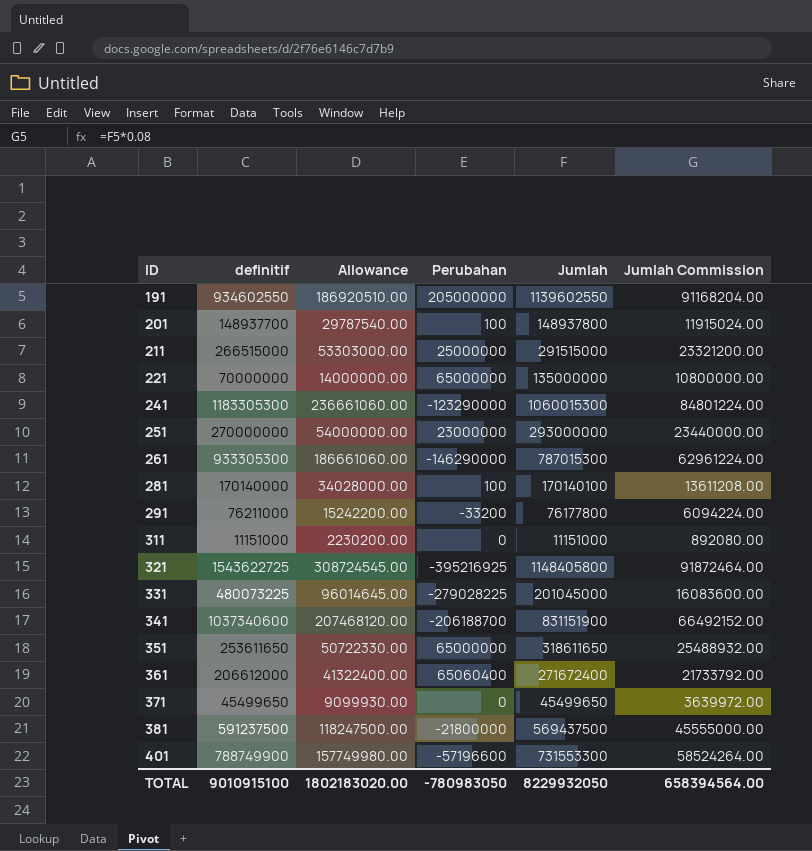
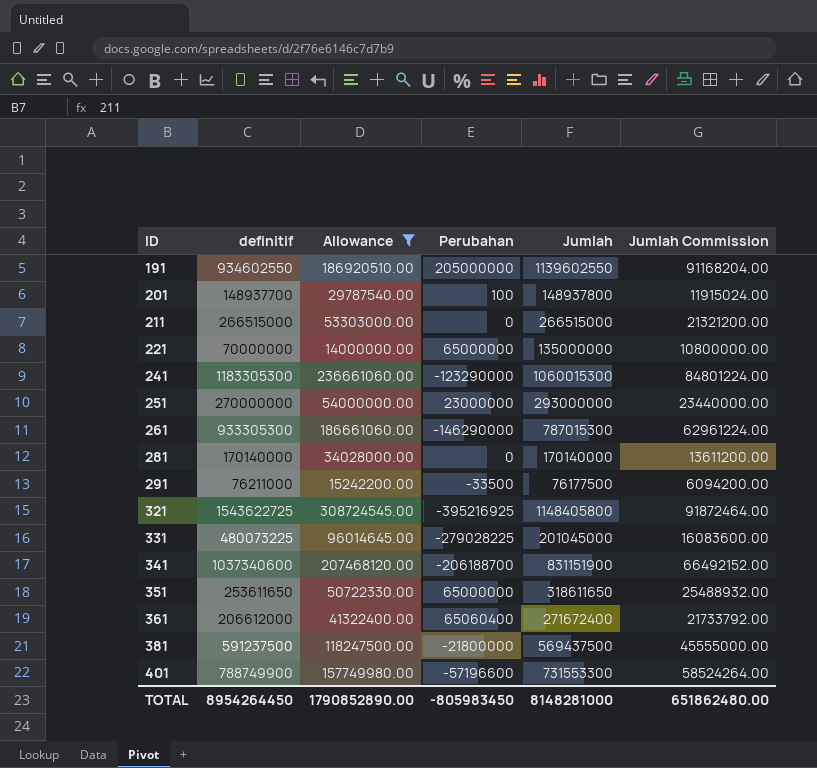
filter: none -> Allowance >= 14000000.00
211 | Perubahan: 25000000 -> 0
211 | Jumlah: 291515000 -> 266515000
211 | Jumlah Commission: 23321200.00 -> 21321200.00
281 | Perubahan: 100 -> 0
281 | Jumlah: 170140100 -> 170140000
281 | Jumlah Commission: 13611208.00 -> 13611200.00
291 | Perubahan: -33200 -> -33500
291 | Jumlah: 76177800 -> 76177500
291 | Jumlah Commission: 6094224.00 -> 6094200.00
TOTAL | definitif: 9010915100 -> 8954264450
TOTAL | Allowance: 1802183020.00 -> 1790852890.00
TOTAL | Perubahan: -780983050 -> -805983450
TOTAL | Jumlah: 8229932050 -> 8148281000
TOTAL | Jumlah Commission: 658394564.00 -> 651862480.00

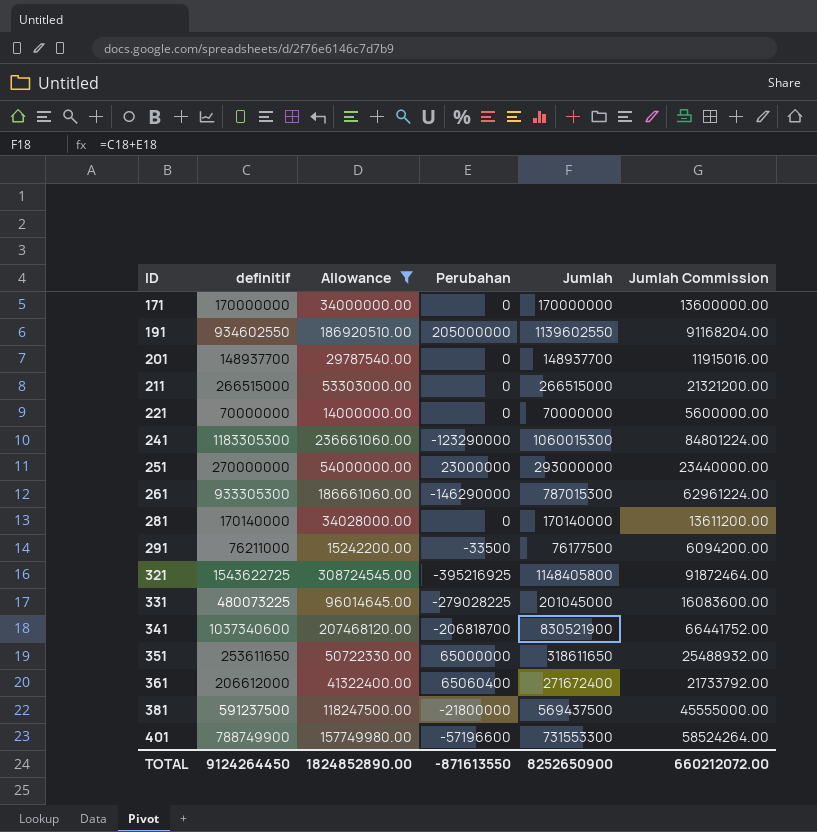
row 171: none -> 170000000 | 34000000.00 | 0 | 170000000 | 13600000.00
201 | Perubahan: 100 -> 0
201 | Jumlah: 148937800 -> 148937700
201 | Jumlah Commission: 11915024.00 -> 11915016.00
221 | Perubahan: 65000000 -> 0
221 | Jumlah: 135000000 -> 70000000
221 | Jumlah Commission: 10800000.00 -> 5600000.00
341 | Perubahan: -206188700 -> -206818700
341 | Jumlah: 831151900 -> 830521900
341 | Jumlah Commission: 66492152.00 -> 66441752.00
TOTAL | definitif: 8954264450 -> 9124264450
TOTAL | Allowance: 1790852890.00 -> 1824852890.00
TOTAL | Perubahan: -805983450 -> -871613550
TOTAL | Jumlah: 8148281000 -> 8252650900
TOTAL | Jumlah Commission: 651862480.00 -> 660212072.00

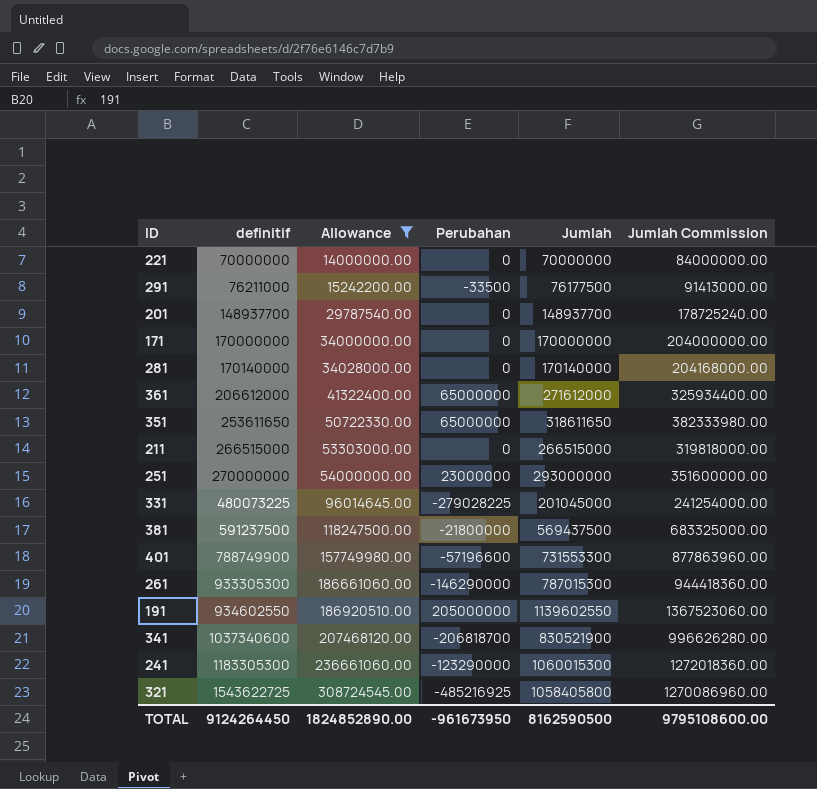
row order: ID ascending -> definitif ascending
column Jumlah Commission | formula: [Jumlah] * 0.08 -> [Jumlah] * 1.2
361 | Perubahan: 65060400 -> 65000000
361 | Jumlah: 271672400 -> 271612000
321 | Perubahan: -395216925 -> -485216925
321 | Jumlah: 1148405800 -> 1058405800
TOTAL | Perubahan: -871613550 -> -961673950
TOTAL | Jumlah: 8252650900 -> 8162590500
TOTAL | Jumlah Commission: 660212072.00 -> 9795108600.00

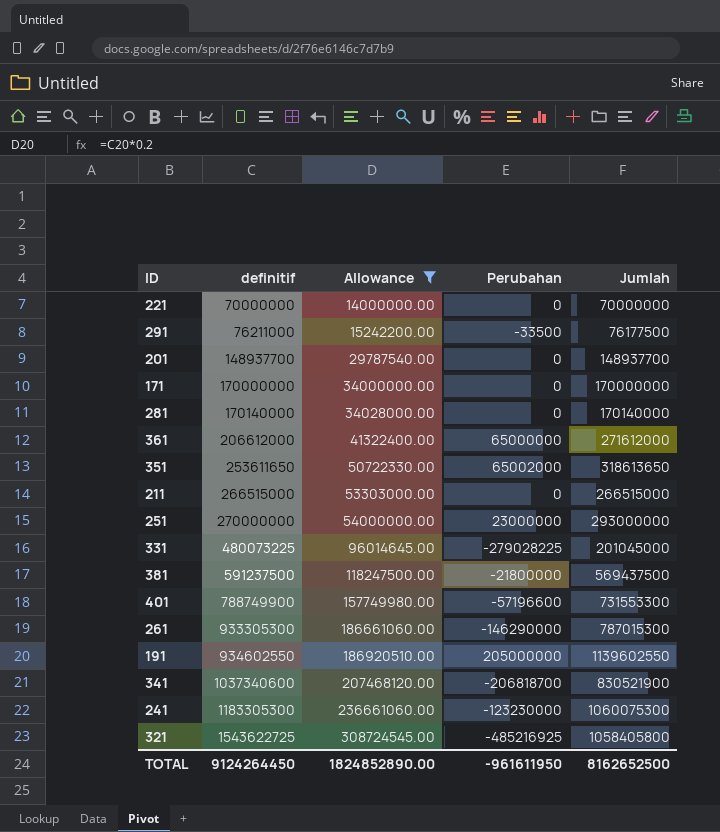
column Jumlah Commission | formula: [Jumlah] * 1.2 -> none
351 | Perubahan: 65000000 -> 65002000
351 | Jumlah: 318611650 -> 318613650
241 | Perubahan: -123290000 -> -123230000
241 | Jumlah: 1060015300 -> 1060075300
TOTAL | Perubahan: -961673950 -> -961611950
TOTAL | Jumlah: 8162590500 -> 8162652500

